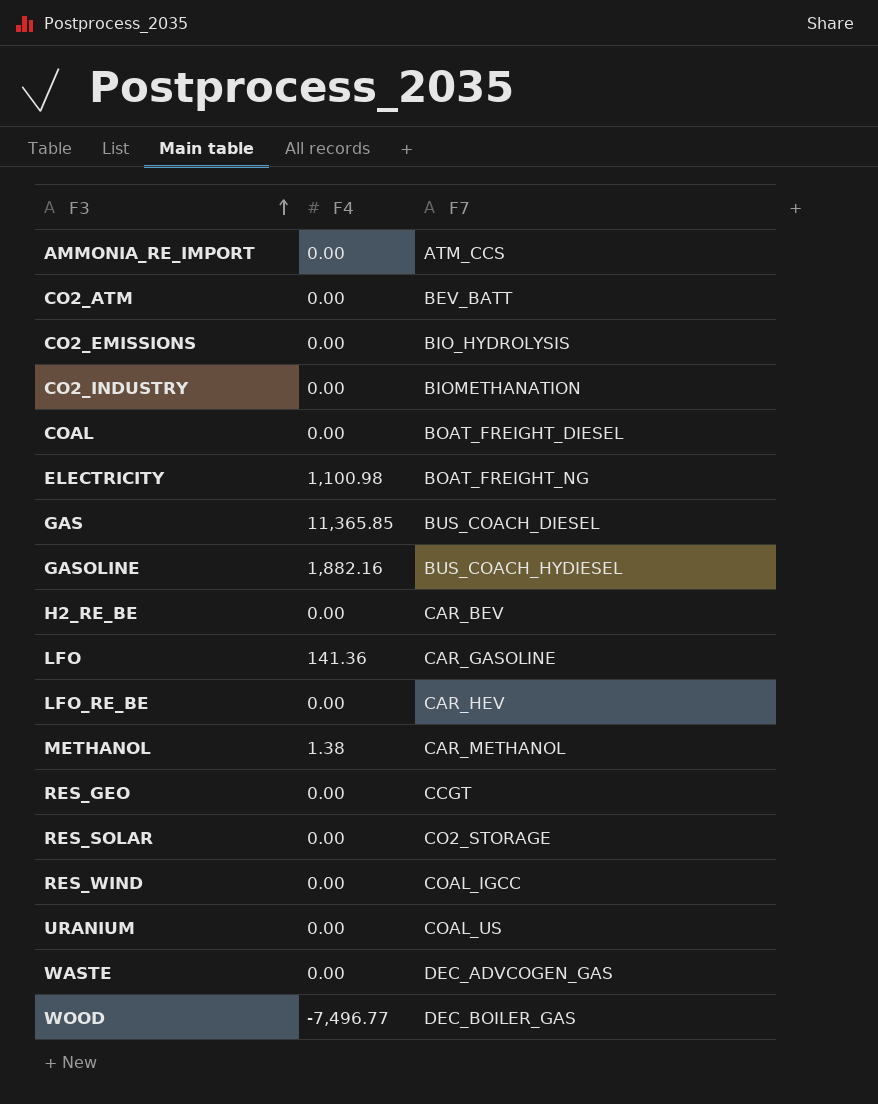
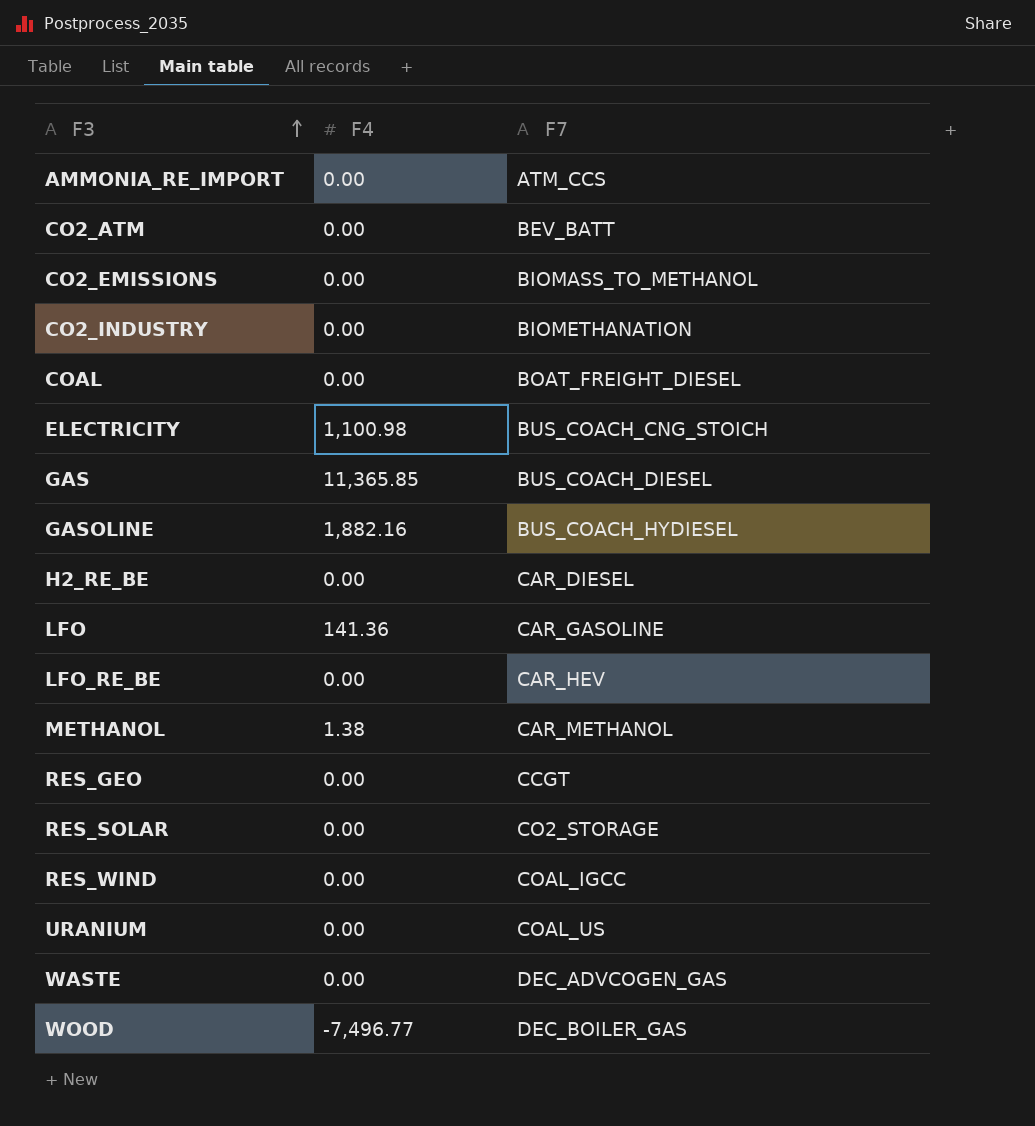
CO2_EMISSIONS | F7: BIO_HYDROLYSIS -> BIOMASS_TO_METHANOL
ELECTRICITY | F7: BOAT_FREIGHT_NG -> BUS_COACH_CNG_STOICH
H2_RE_BE | F7: CAR_BEV -> CAR_DIESEL

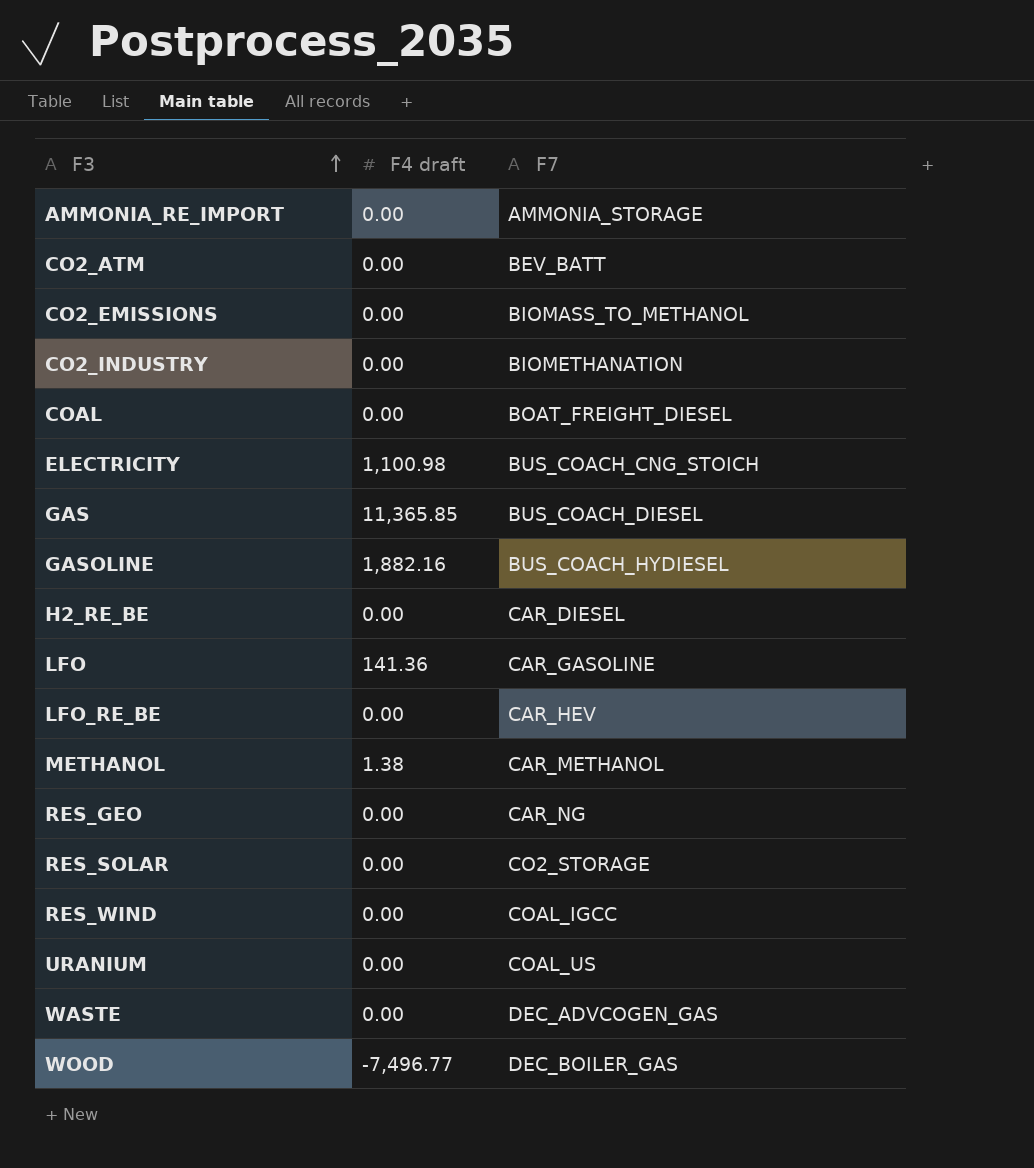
column name: F4 -> F4 draft
AMMONIA_RE_IMPORT | F7: ATM_CCS -> AMMONIA_STORAGE
RES_GEO | F7: CCGT -> CAR_NG

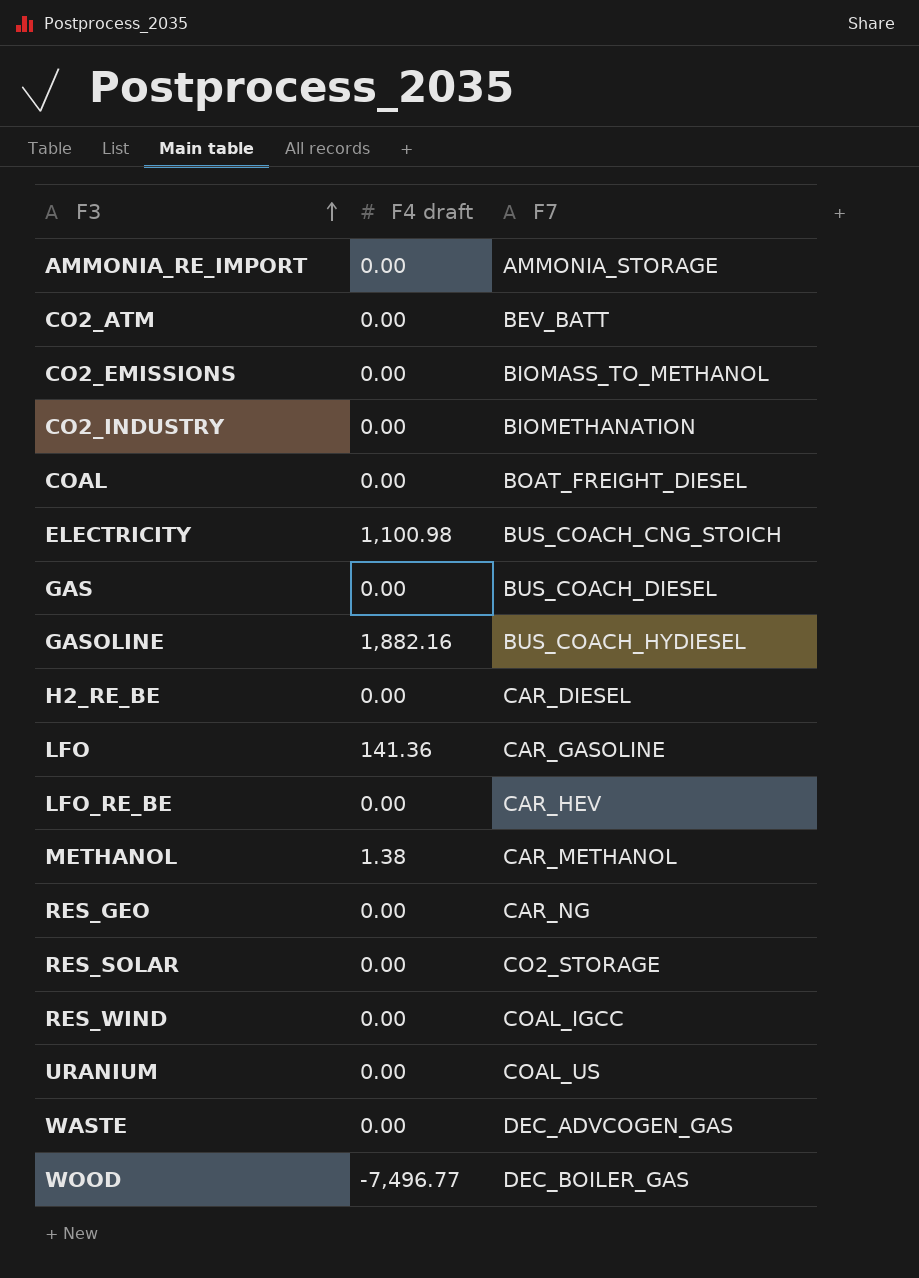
GAS | F4 draft: 11,365.85 -> 0.00

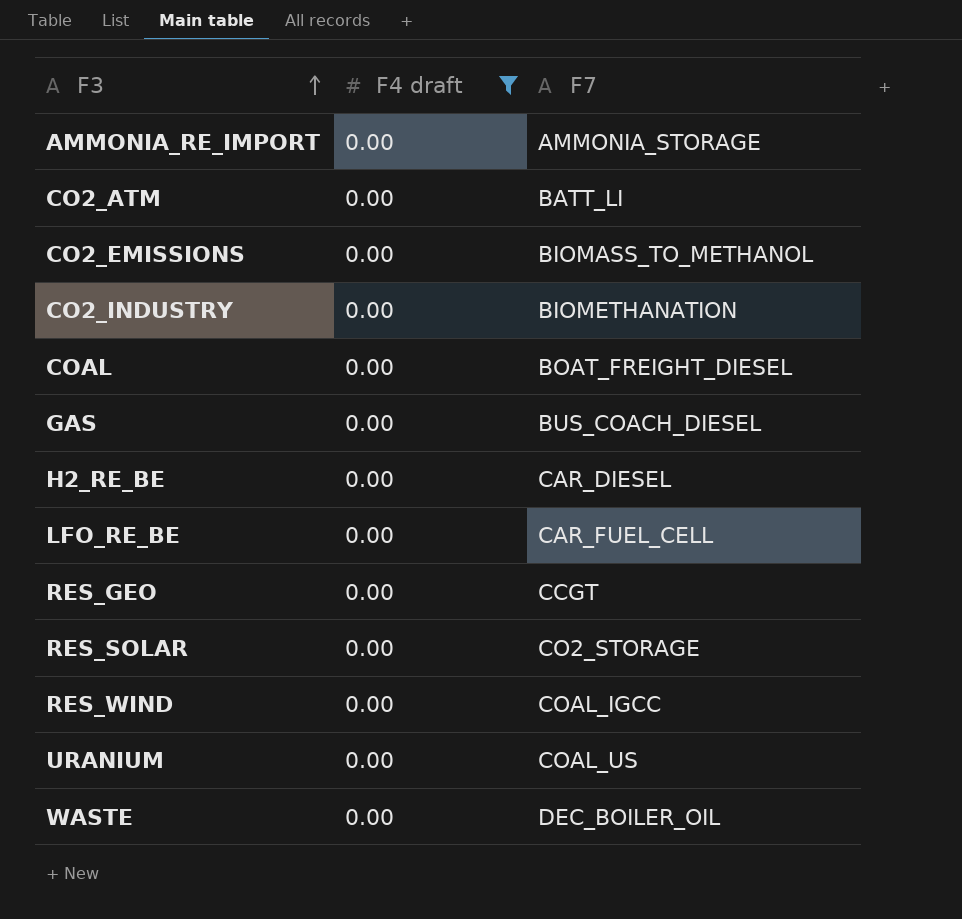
filter: none -> F4 draft = 0.00
CO2_ATM | F7: BEV_BATT -> BATT_LI
LFO_RE_BE | F7: CAR_HEV -> CAR_FUEL_CELL
RES_GEO | F7: CAR_NG -> CCGT
WASTE | F7: DEC_ADVCOGEN_GAS -> DEC_BOILER_OIL

